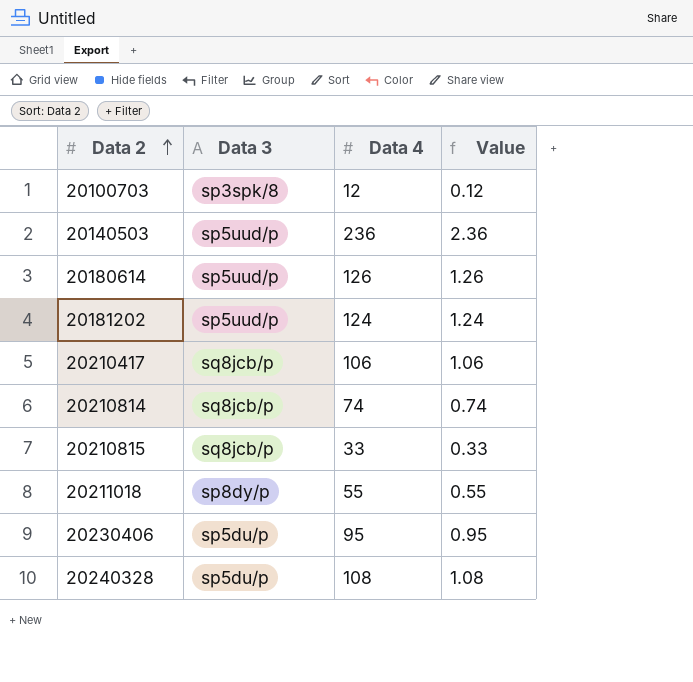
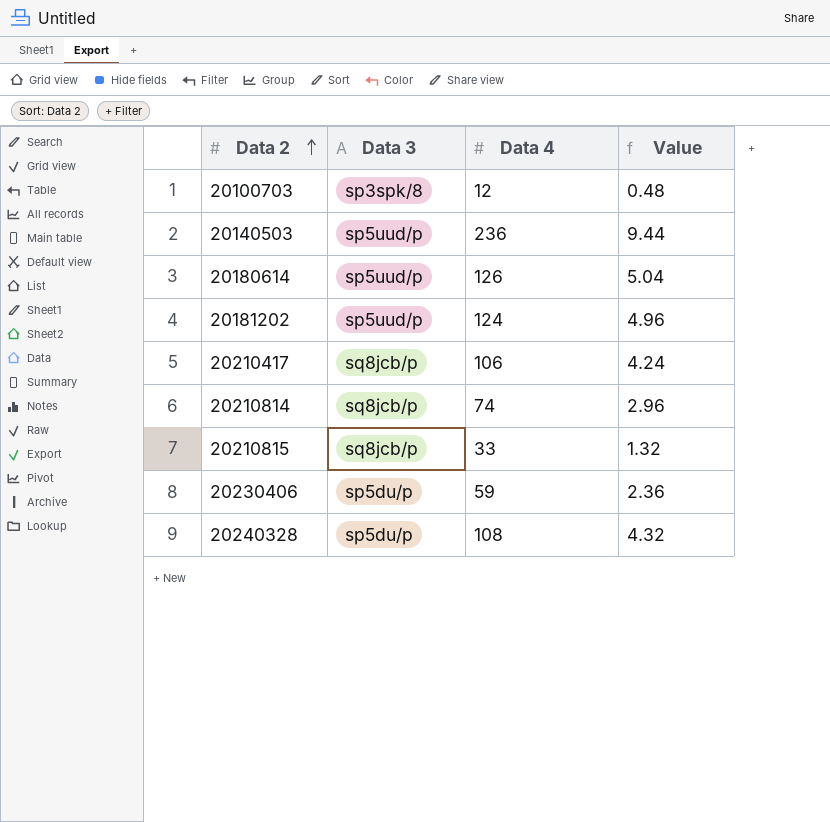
column Value | formula: [Data 4] * 0.01 -> [Data 4] * 0.04
row 20211018: sp8dy/p | 55 | 0.55 -> none
20230406 | Data 4: 95 -> 59

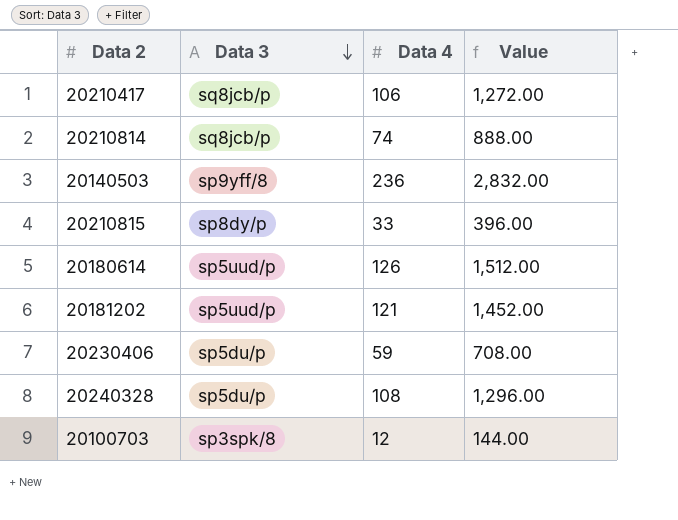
row order: Data 2 ascending -> Data 3 descending
column Value | formula: [Data 4] * 0.04 -> [Data 4] * 12
20140503 | Data 3: sp5uud/p -> sp9yff/8
20210815 | Data 3: sq8jcb/p -> sp8dy/p
20181202 | Data 4: 124 -> 121

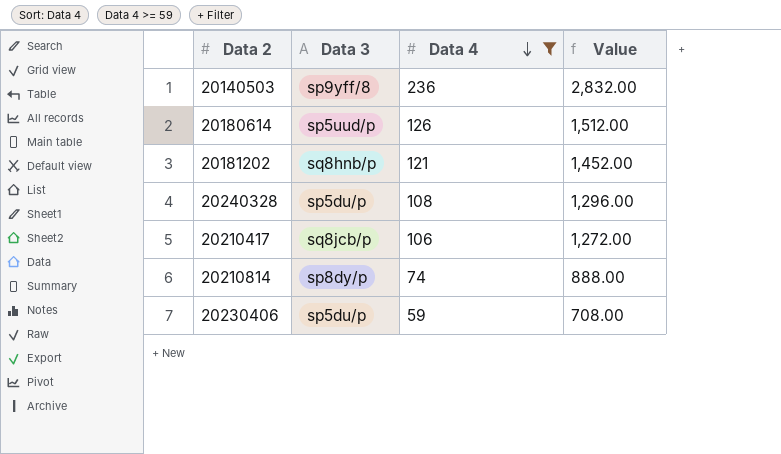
filter: none -> Data 4 >= 59
row order: Data 3 descending -> Data 4 descending
20181202 | Data 3: sp5uud/p -> sq8hnb/p
20210814 | Data 3: sq8jcb/p -> sp8dy/p

